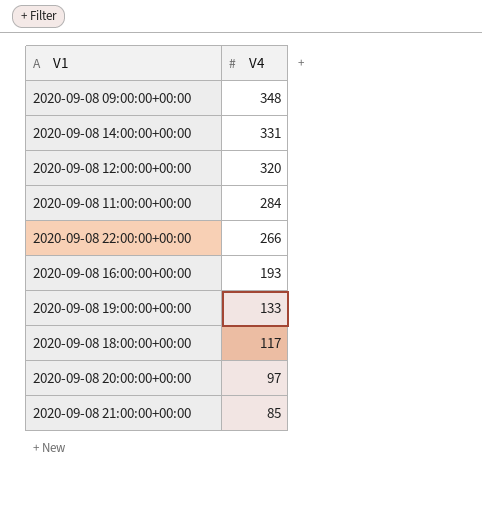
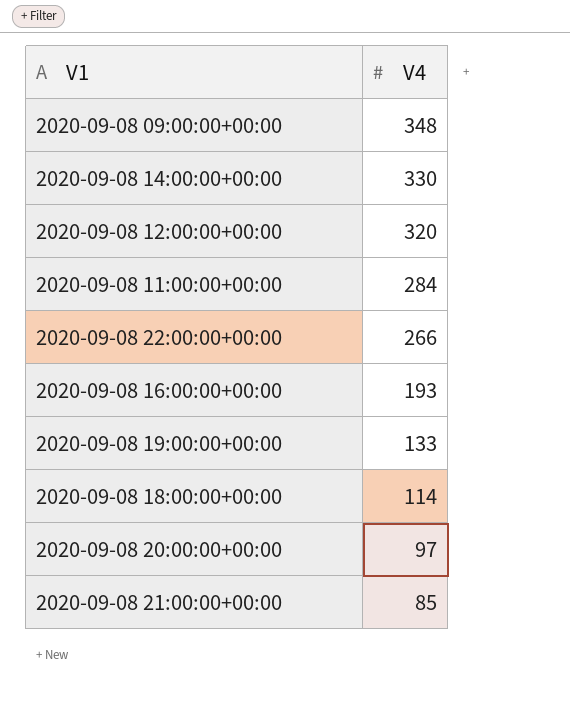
2020-09-08 14:00:00+00:00 | V4: 331 -> 330
2020-09-08 18:00:00+00:00 | V4: 117 -> 114

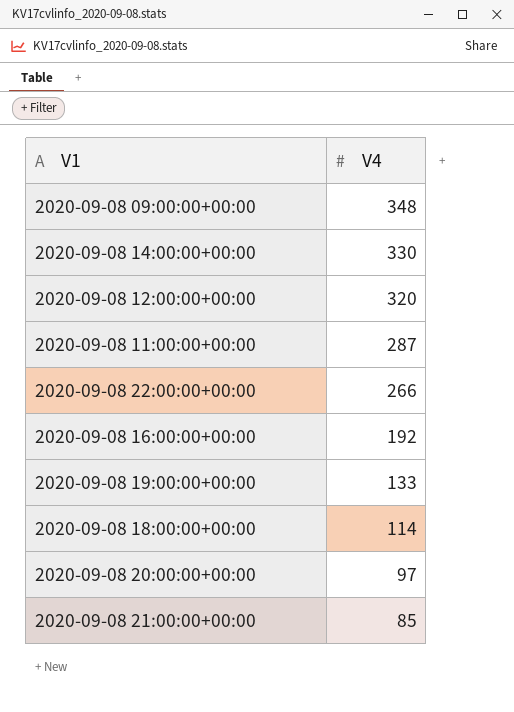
2020-09-08 11:00:00+00:00 | V4: 284 -> 287
2020-09-08 16:00:00+00:00 | V4: 193 -> 192

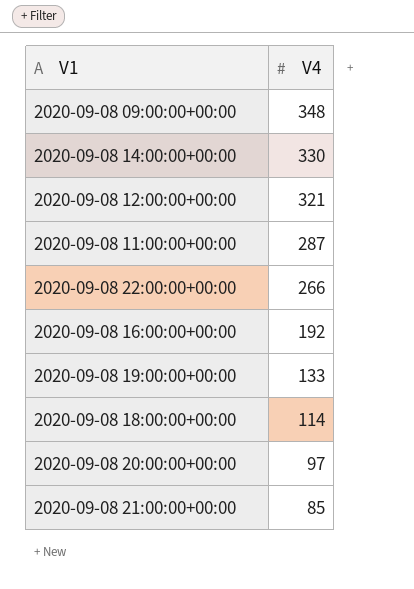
2020-09-08 12:00:00+00:00 | V4: 320 -> 321

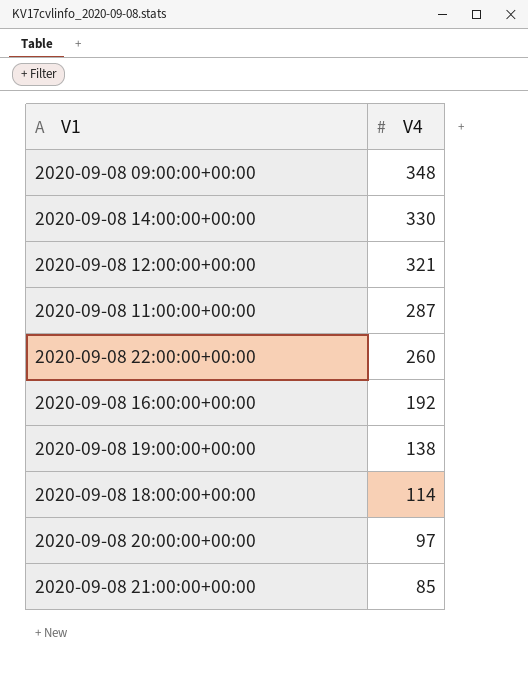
2020-09-08 22:00:00+00:00 | V4: 266 -> 260
2020-09-08 19:00:00+00:00 | V4: 133 -> 138

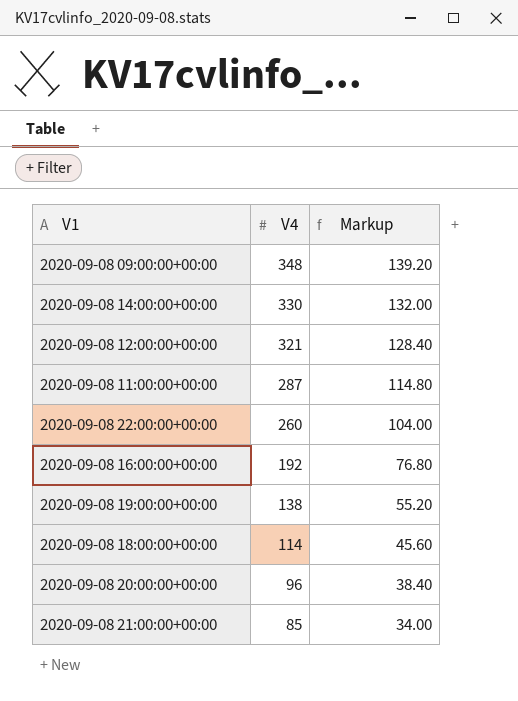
column Markup | formula: none -> [V4] * 0.4
2020-09-08 20:00:00+00:00 | V4: 97 -> 96

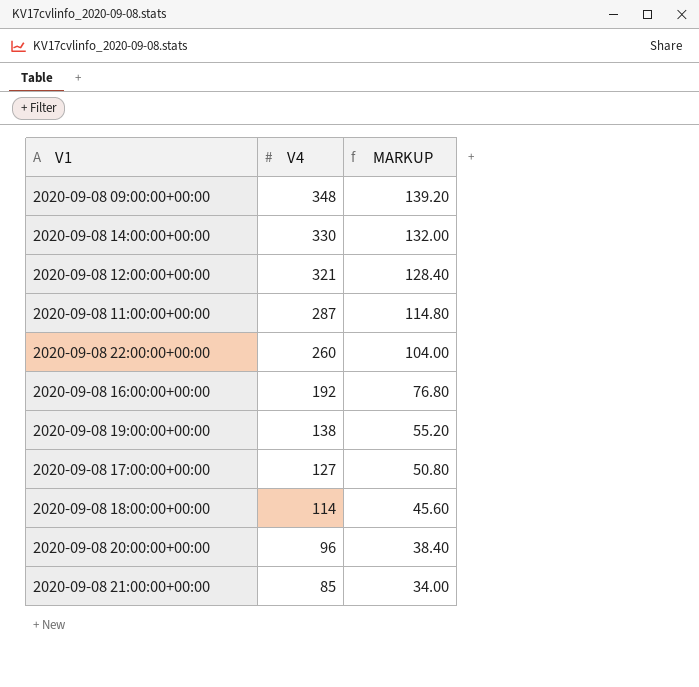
column name: Markup -> MARKUP
row 2020-09-08 17:00:00+00:00: none -> 127 | 50.80

